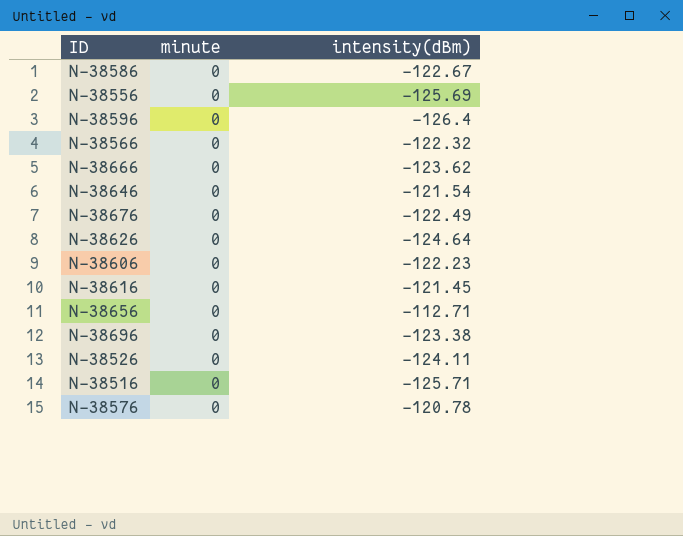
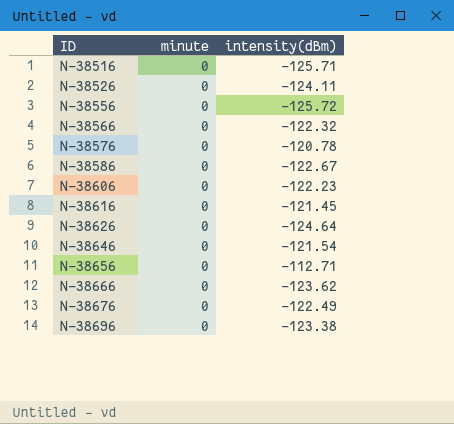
row order: none -> ID ascending
row N-38596: 0 | -126.4 -> none
N-38556 | intensity(dBm): -125.69 -> -125.72

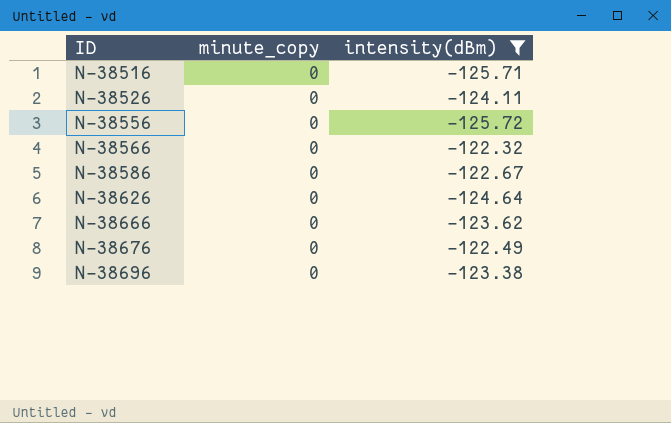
filter: none -> intensity(dBm) <= -122.32
column name: minute -> minute_copy

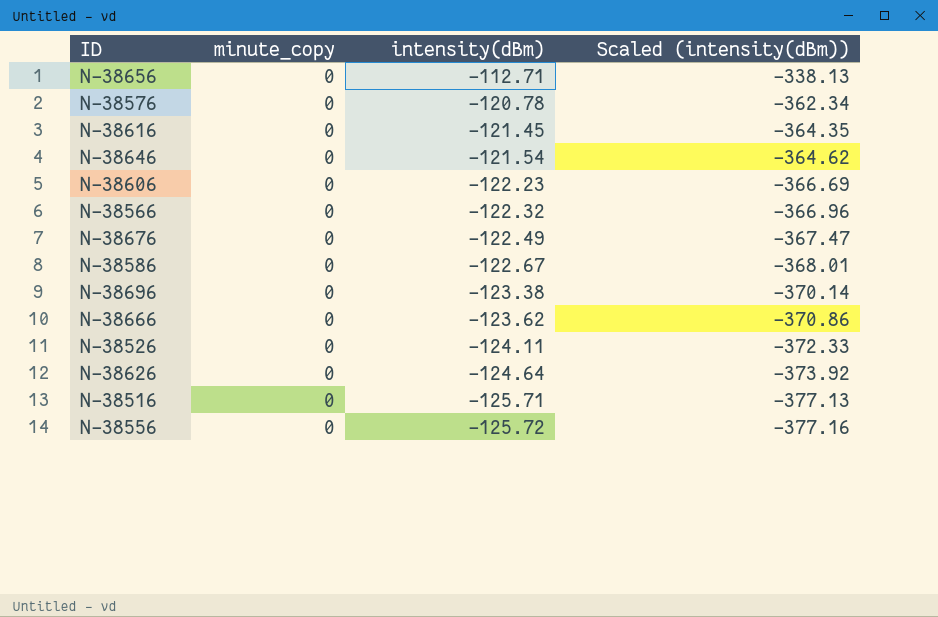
filter: intensity(dBm) <= -122.32 -> none
row order: ID ascending -> intensity(dBm) descending
column Scaled (intensity(dBm)) | formula: none -> [intensity(dBm)] * 3

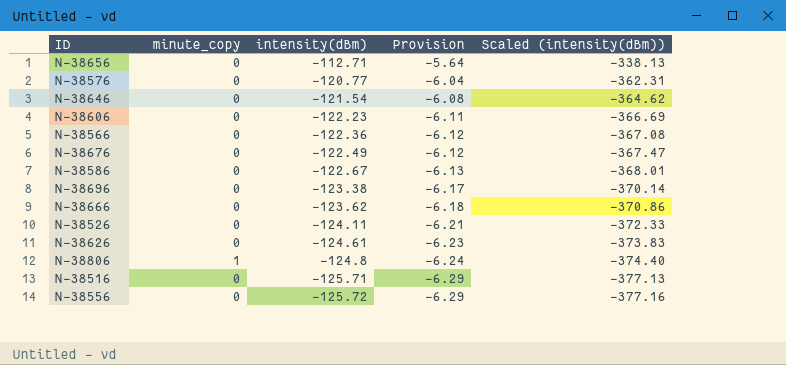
column Provision | formula: none -> [intensity(dBm)] * 0.05
row N-38616: 0 | -121.45 | -364.35 -> none
N-38576 | intensity(dBm): -120.78 -> -120.77
N-38576 | Scaled (intensity(dBm)): -362.34 -> -362.31
N-38566 | intensity(dBm): -122.32 -> -122.36
N-38566 | Scaled (intensity(dBm)): -366.96 -> -367.08
N-38626 | intensity(dBm): -124.64 -> -124.61
N-38626 | Scaled (intensity(dBm)): -373.92 -> -373.83
row N-38806: none -> 1 | -124.8 | -6.24 | -374.40

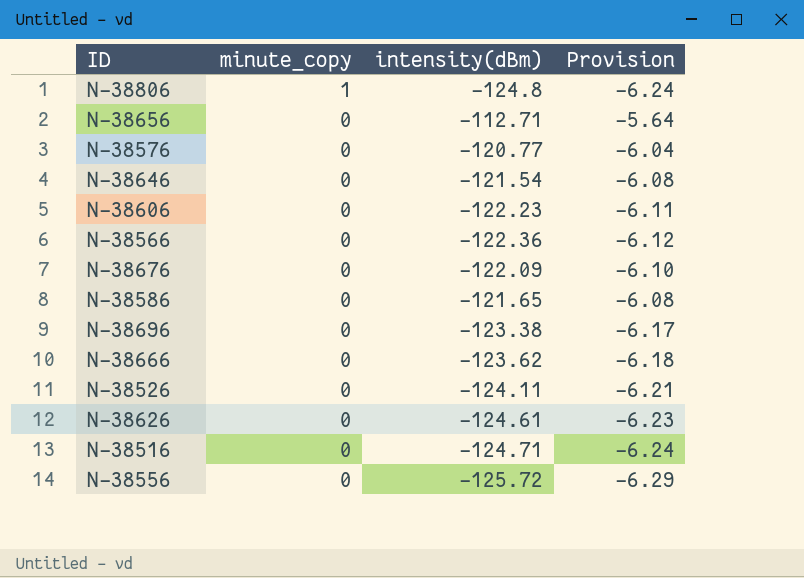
row order: intensity(dBm) descending -> minute_copy descending
column Scaled (intensity(dBm)) | formula: [intensity(dBm)] * 3 -> none
N-38676 | intensity(dBm): -122.49 -> -122.09
N-38676 | Provision: -6.12 -> -6.10
N-38586 | intensity(dBm): -122.67 -> -121.65
N-38586 | Provision: -6.13 -> -6.08
N-38516 | intensity(dBm): -125.71 -> -124.71
N-38516 | Provision: -6.29 -> -6.24

